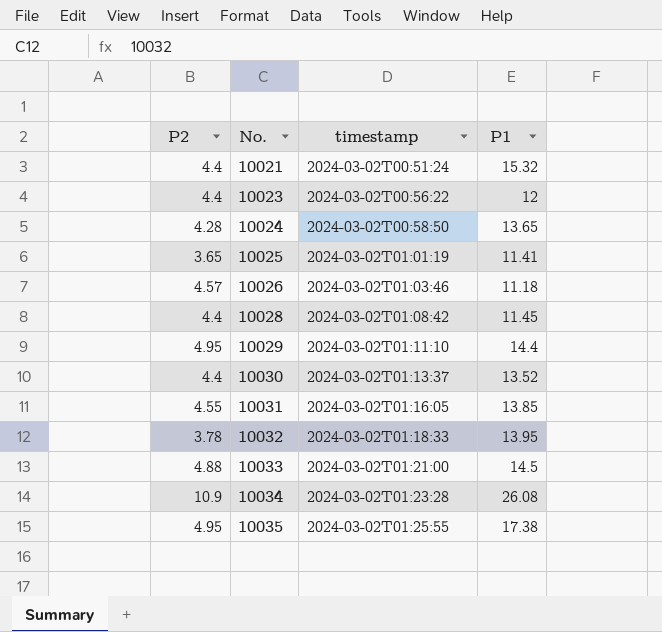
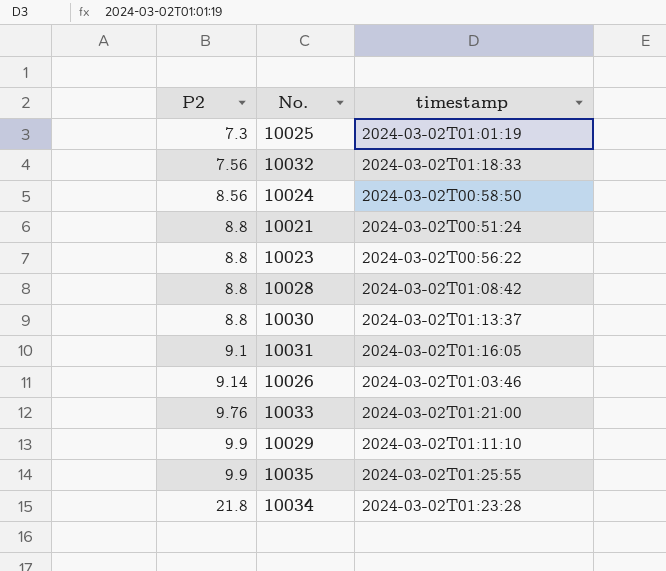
row order: No. ascending -> P2 ascending
column P1 | position: 4 -> none
10025 | P2: 3.65 -> 7.3
10032 | P2: 3.78 -> 7.56
10024 | P2: 4.28 -> 8.56
10021 | P2: 4.4 -> 8.8
10023 | P2: 4.4 -> 8.8
10028 | P2: 4.4 -> 8.8
10030 | P2: 4.4 -> 8.8
10031 | P2: 4.55 -> 9.1
10026 | P2: 4.57 -> 9.14
10033 | P2: 4.88 -> 9.76
10029 | P2: 4.95 -> 9.9
10035 | P2: 4.95 -> 9.9
10034 | P2: 10.9 -> 21.8

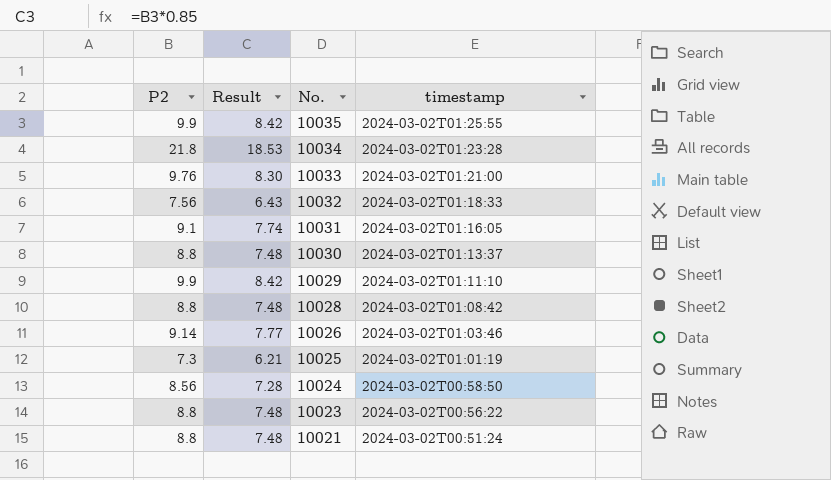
row order: P2 ascending -> No. descending
column Result | formula: none -> [P2] * 0.85

